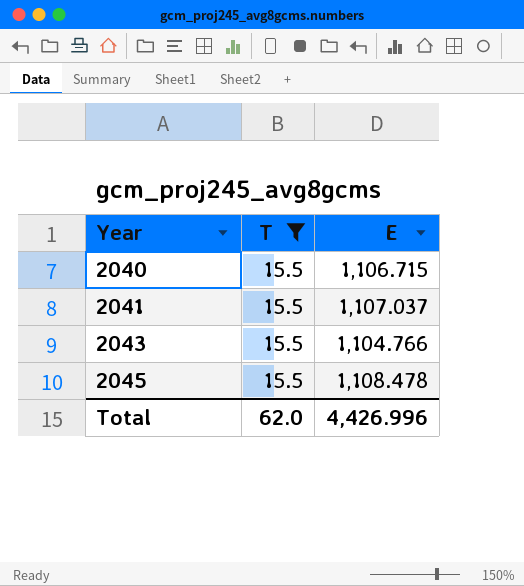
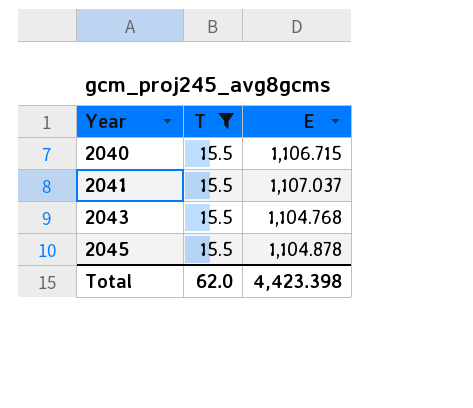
2043 | E: 1,104.766 -> 1,104.768
2045 | E: 1,108.478 -> 1,104.878
Total | E: 4,426.996 -> 4,423.398

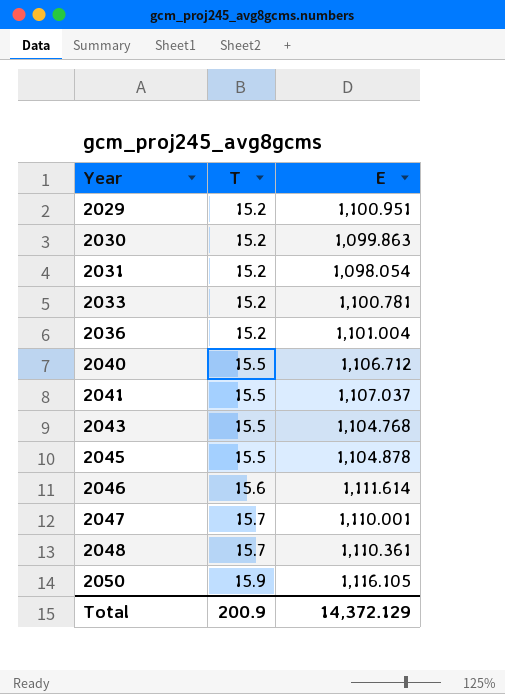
filter: T = 15.5 -> none
2040 | E: 1,106.715 -> 1,106.712
Total | T: 62.0 -> 200.9
Total | E: 4,423.398 -> 14,372.129

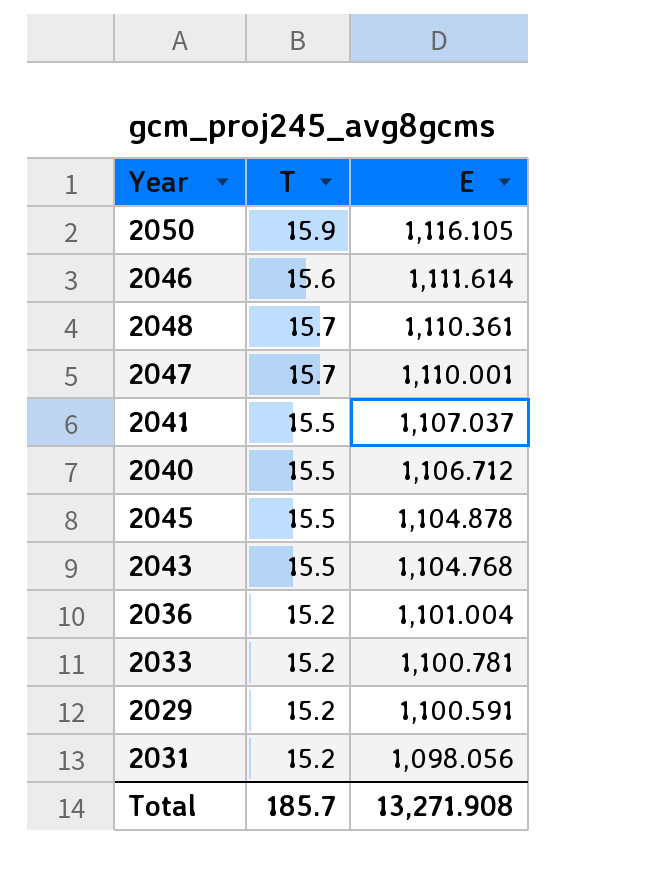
row order: Year ascending -> E descending
row 2030: 15.2 | 1,099.863 -> none
2029 | E: 1,100.951 -> 1,100.591
2031 | E: 1,098.054 -> 1,098.056
Total | T: 200.9 -> 185.7
Total | E: 14,372.129 -> 13,271.908

